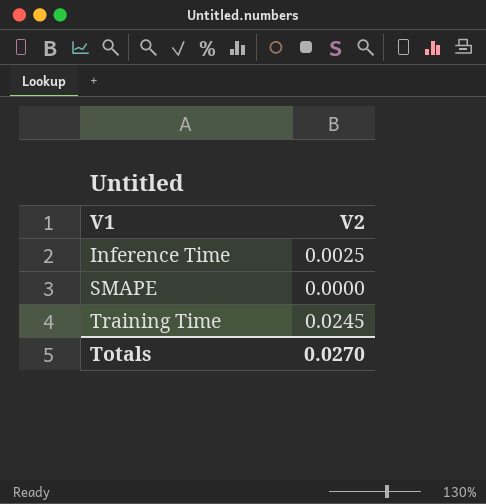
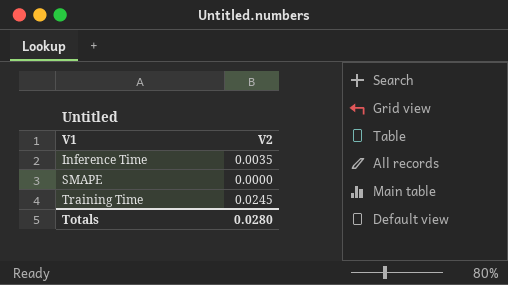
Inference Time | V2: 0.0025 -> 0.0035
Totals | V2: 0.0270 -> 0.0280

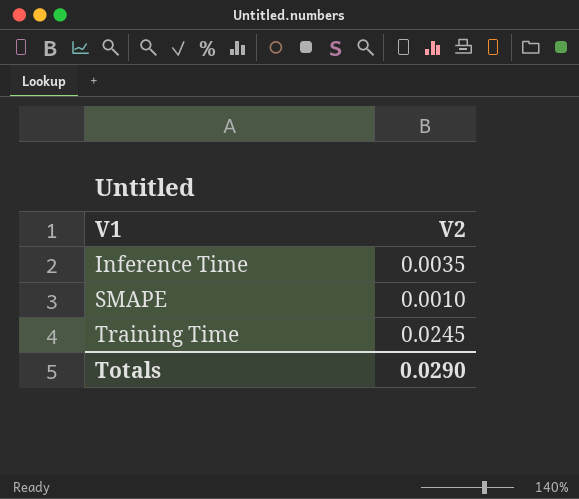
SMAPE | V2: 0.0000 -> 0.0010
Totals | V2: 0.0280 -> 0.0290

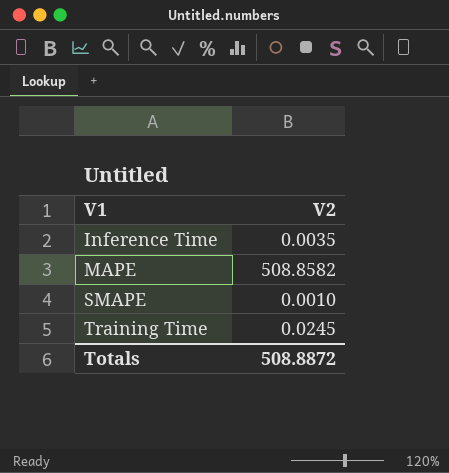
row MAPE: none -> 508.8582
Totals | V2: 0.0290 -> 508.8872

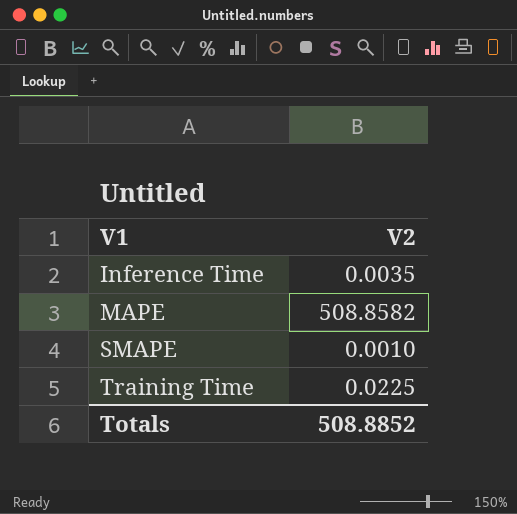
Training Time | V2: 0.0245 -> 0.0225
Totals | V2: 508.8872 -> 508.8852

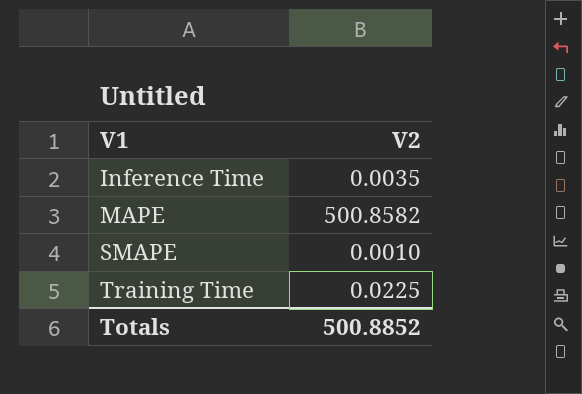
MAPE | V2: 508.8582 -> 500.8582
Totals | V2: 508.8852 -> 500.8852

